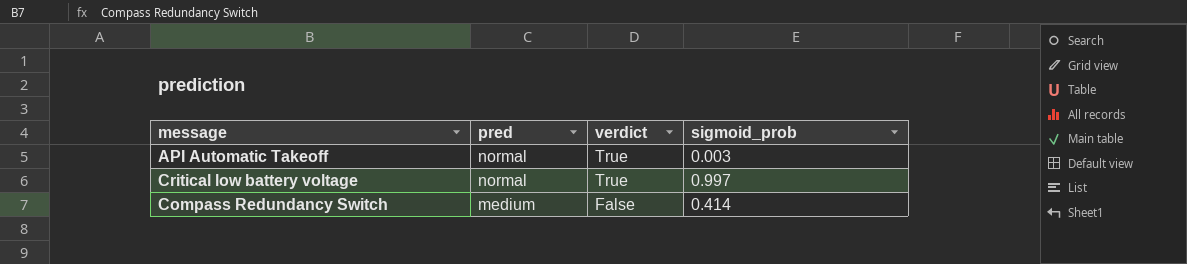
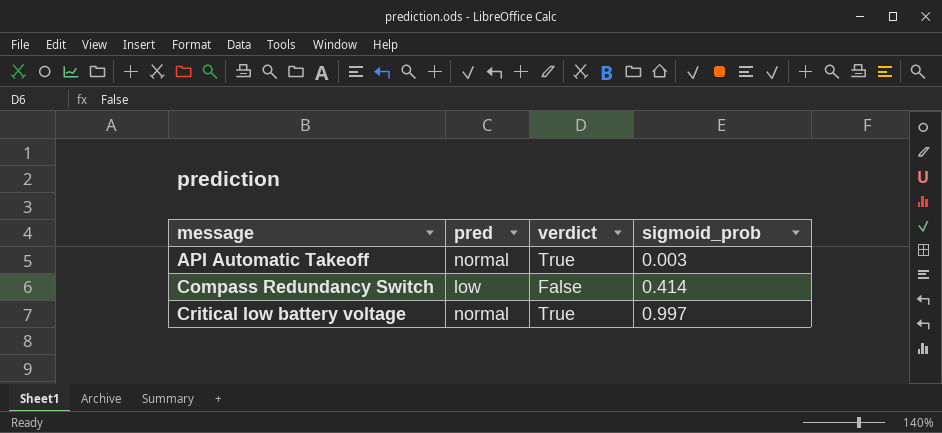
row order: pred descending -> message ascending
Compass Redundancy Switch | pred: medium -> low

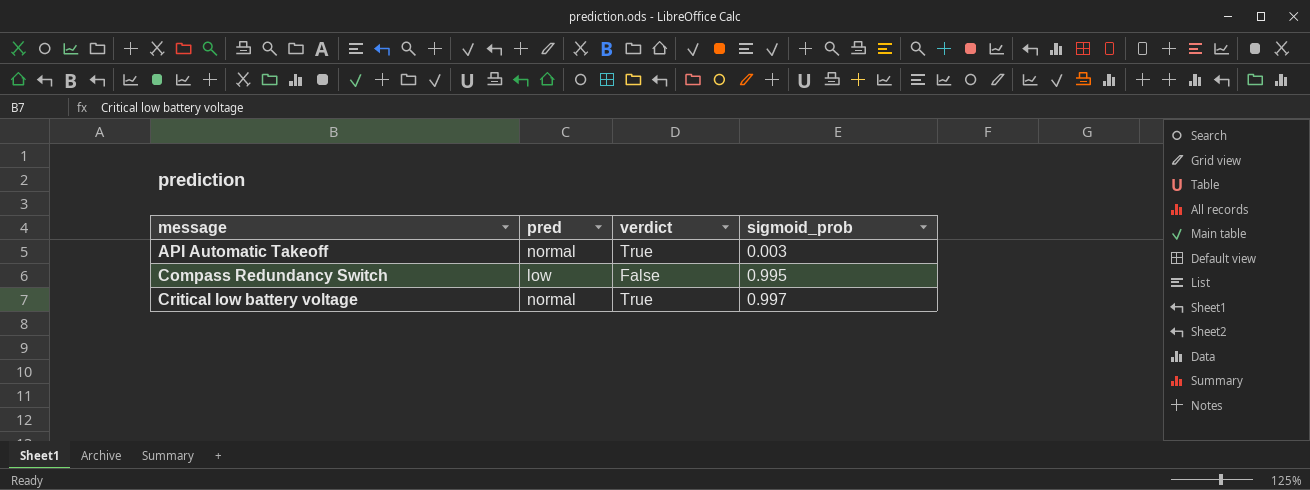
Compass Redundancy Switch | sigmoid_prob: 0.414 -> 0.995

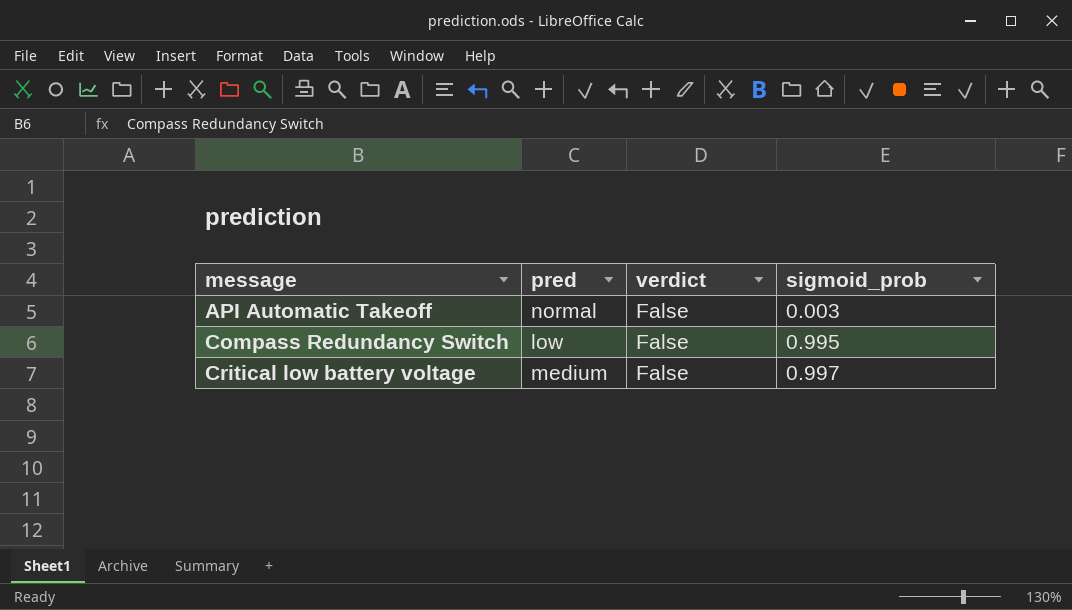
API Automatic Takeoff | verdict: True -> False
Critical low battery voltage | pred: normal -> medium
Critical low battery voltage | verdict: True -> False

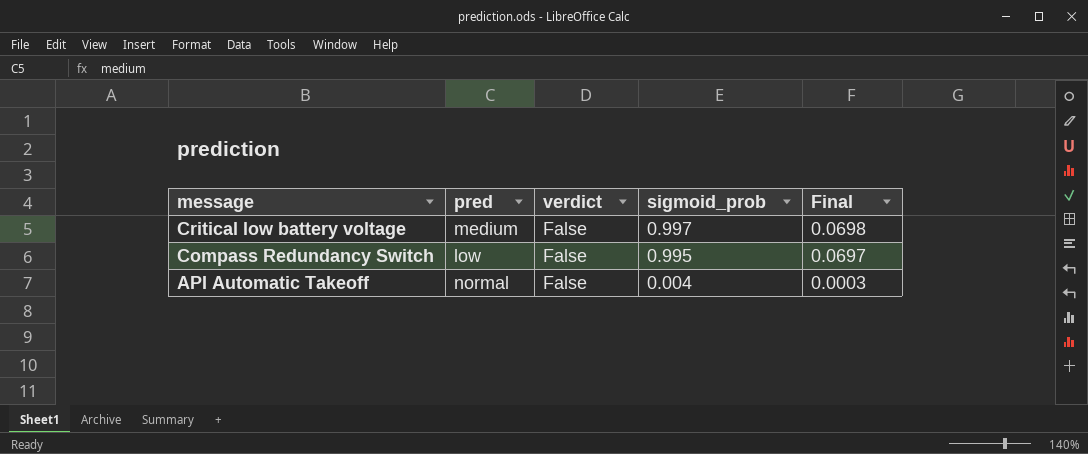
row order: message ascending -> message descending
column Final | formula: none -> [sigmoid_prob] * 0.07
API Automatic Takeoff | sigmoid_prob: 0.003 -> 0.004

